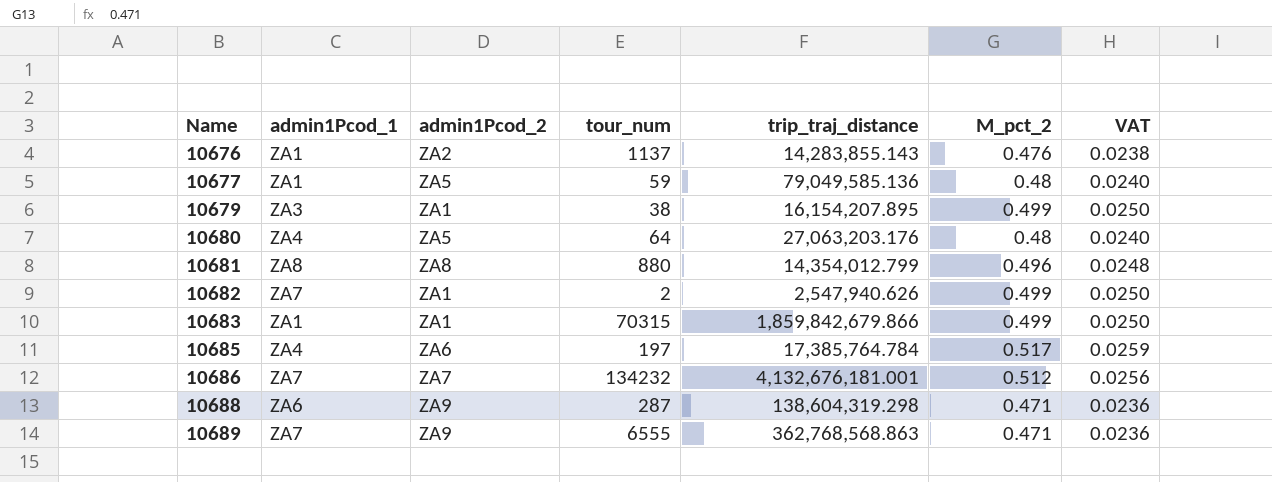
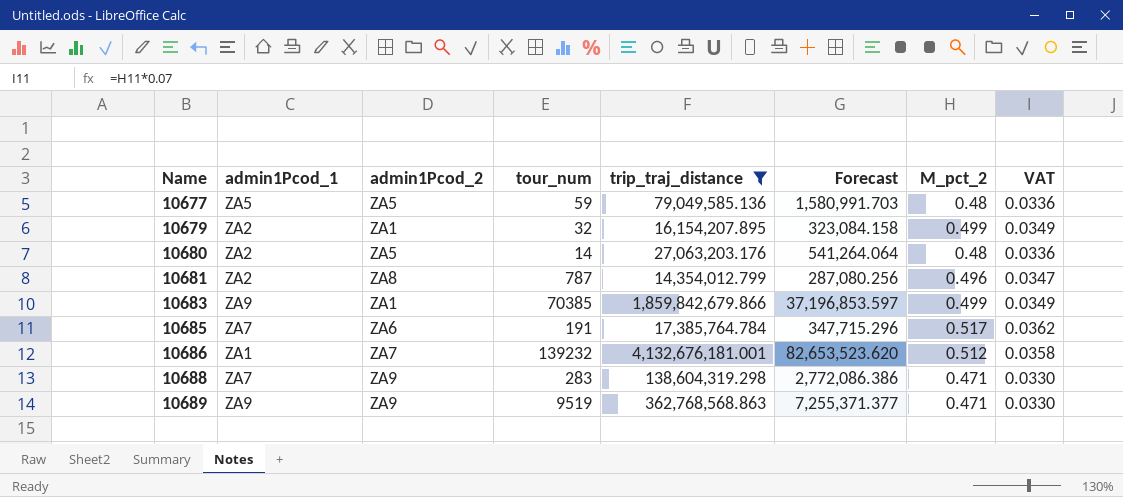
filter: none -> trip_traj_distance >= 14,354,012.799
column Forecast | formula: none -> [trip_traj_distance] * 0.02
column VAT | formula: [M_pct_2] * 0.05 -> [M_pct_2] * 0.07
10677 | admin1Pcod_1: ZA1 -> ZA5
10679 | admin1Pcod_1: ZA3 -> ZA2
10679 | tour_num: 38 -> 32
10680 | admin1Pcod_1: ZA4 -> ZA2
10680 | tour_num: 64 -> 14
10681 | admin1Pcod_1: ZA8 -> ZA2
10681 | tour_num: 880 -> 787
10683 | admin1Pcod_1: ZA1 -> ZA9
10683 | tour_num: 70315 -> 70385
10685 | admin1Pcod_1: ZA4 -> ZA7
10685 | tour_num: 197 -> 191
10686 | admin1Pcod_1: ZA7 -> ZA1
10686 | tour_num: 134232 -> 139232
10688 | admin1Pcod_1: ZA6 -> ZA7
10688 | tour_num: 287 -> 283
10689 | admin1Pcod_1: ZA7 -> ZA9
10689 | tour_num: 6555 -> 9519

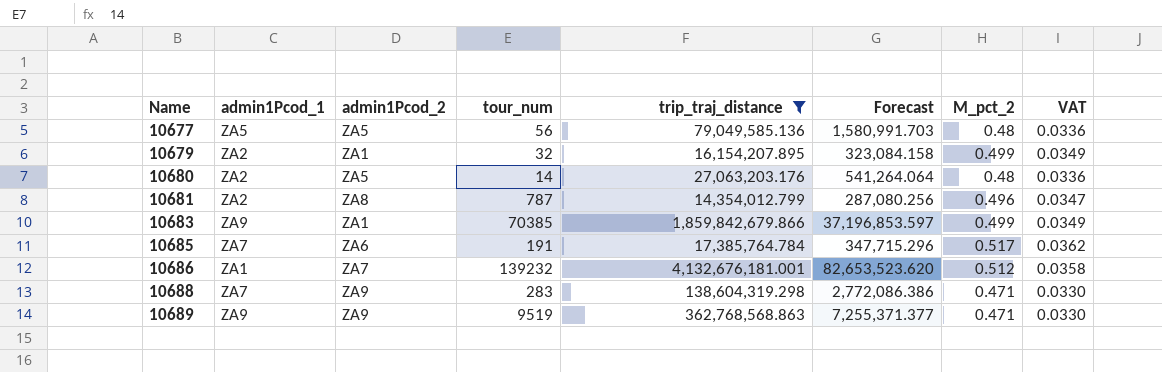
10677 | tour_num: 59 -> 56

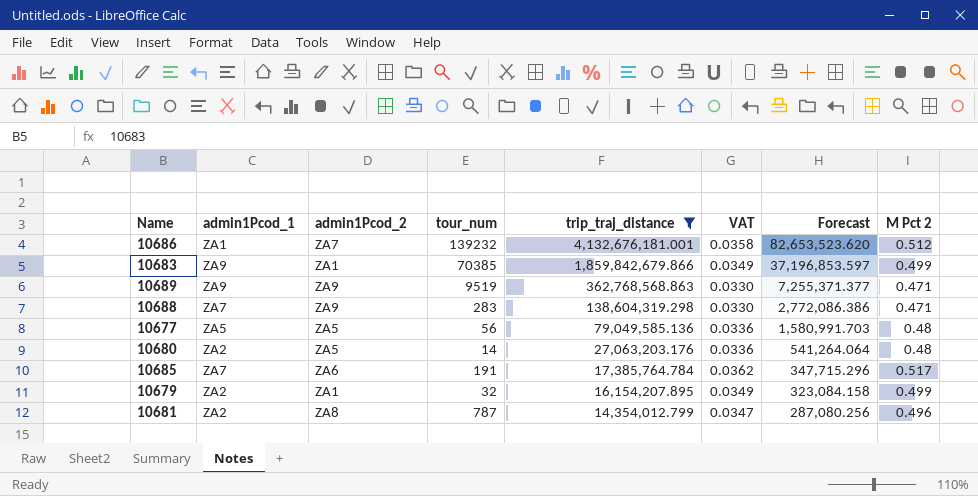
row order: Name ascending -> trip_traj_distance descending
column VAT | position: 8 -> 6
column name: M_pct_2 -> M Pct 2

